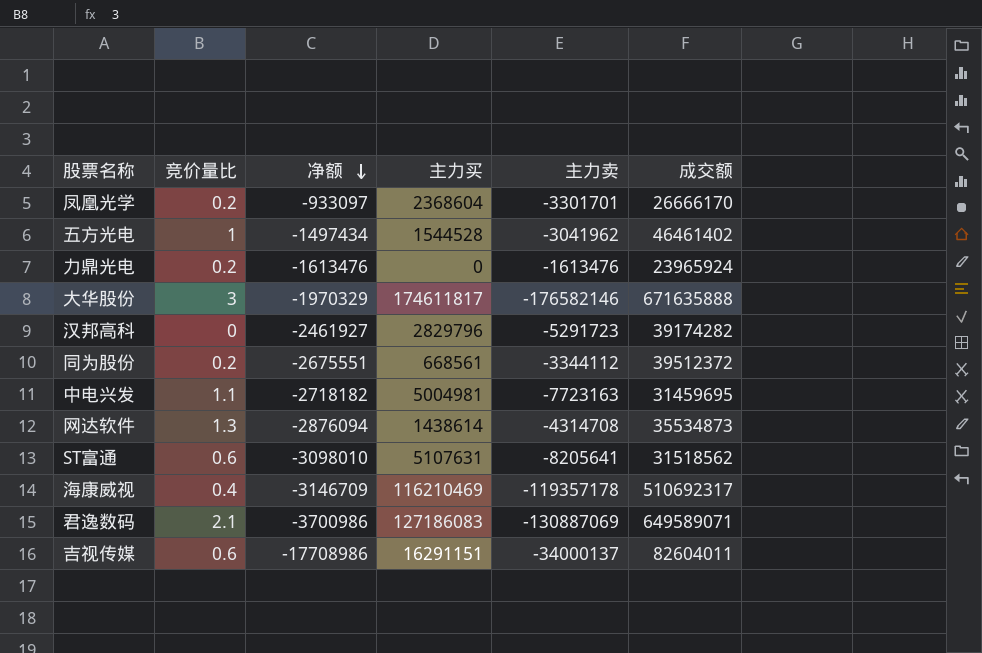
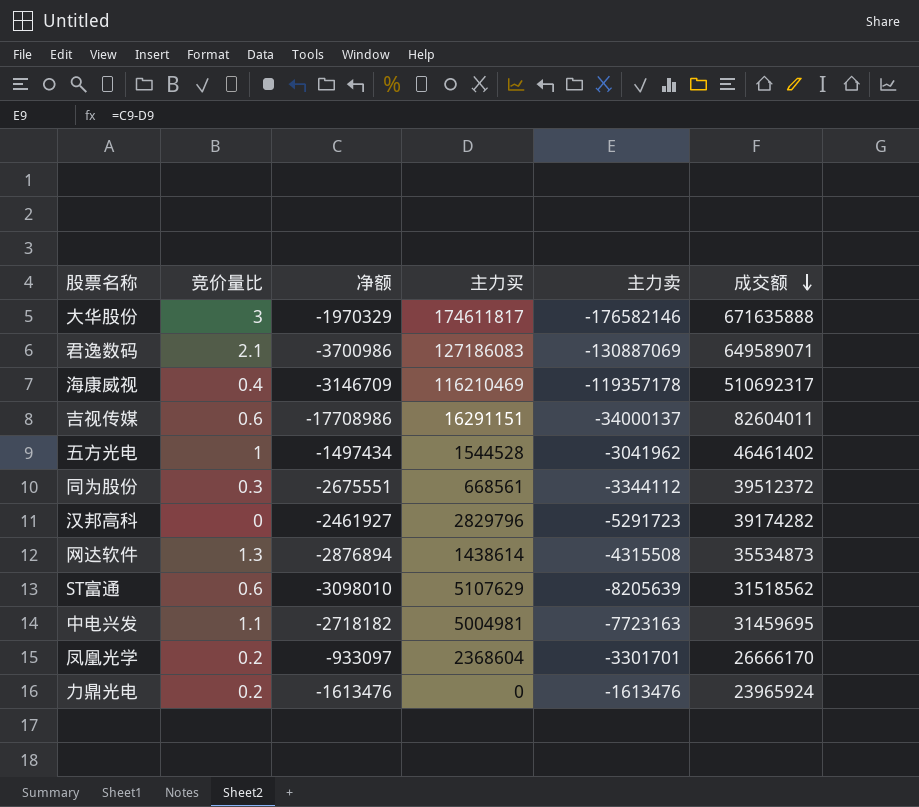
row order: 净额 descending -> 成交额 descending
同为股份 | 竞价量比: 0.2 -> 0.3
网达软件 | 净额: -2876094 -> -2876894
网达软件 | 主力卖: -4314708 -> -4315508
ST富通 | 主力买: 5107631 -> 5107629
ST富通 | 主力卖: -8205641 -> -8205639

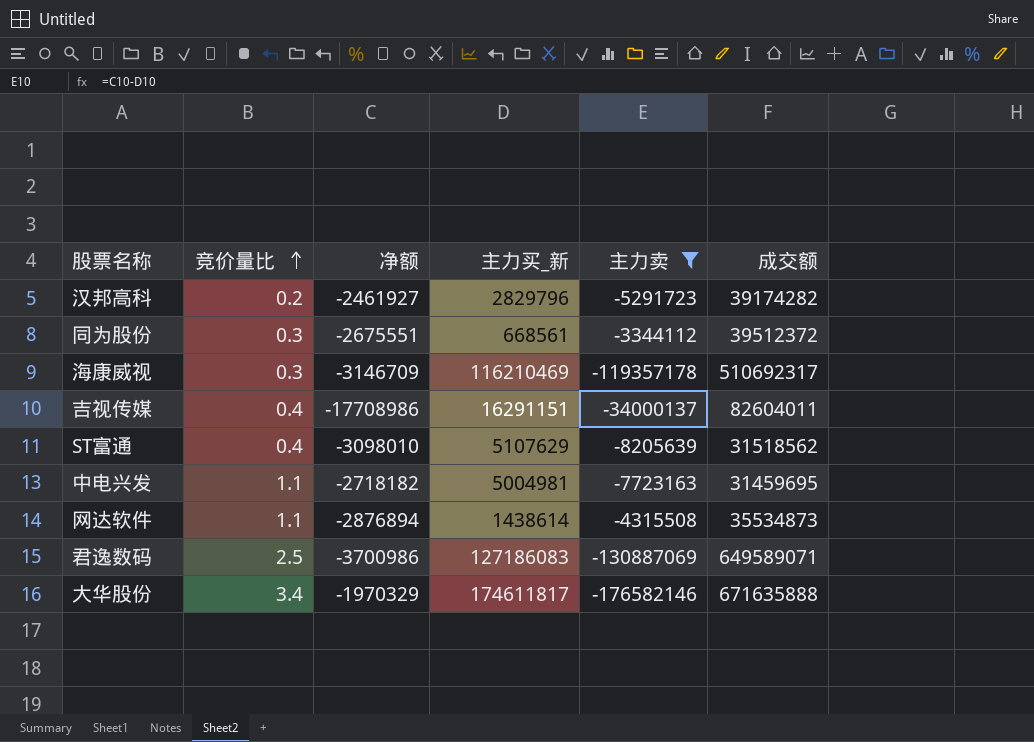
filter: none -> 主力卖 <= -3344112
row order: 成交额 descending -> 竞价量比 ascending
column name: 主力买 -> 主力买_新
汉邦高科 | 竞价量比: 0 -> 0.2
海康威视 | 竞价量比: 0.4 -> 0.3
吉视传媒 | 竞价量比: 0.6 -> 0.4
ST富通 | 竞价量比: 0.6 -> 0.4
网达软件 | 竞价量比: 1.3 -> 1.1
君逸数码 | 竞价量比: 2.1 -> 2.5
大华股份 | 竞价量比: 3 -> 3.4

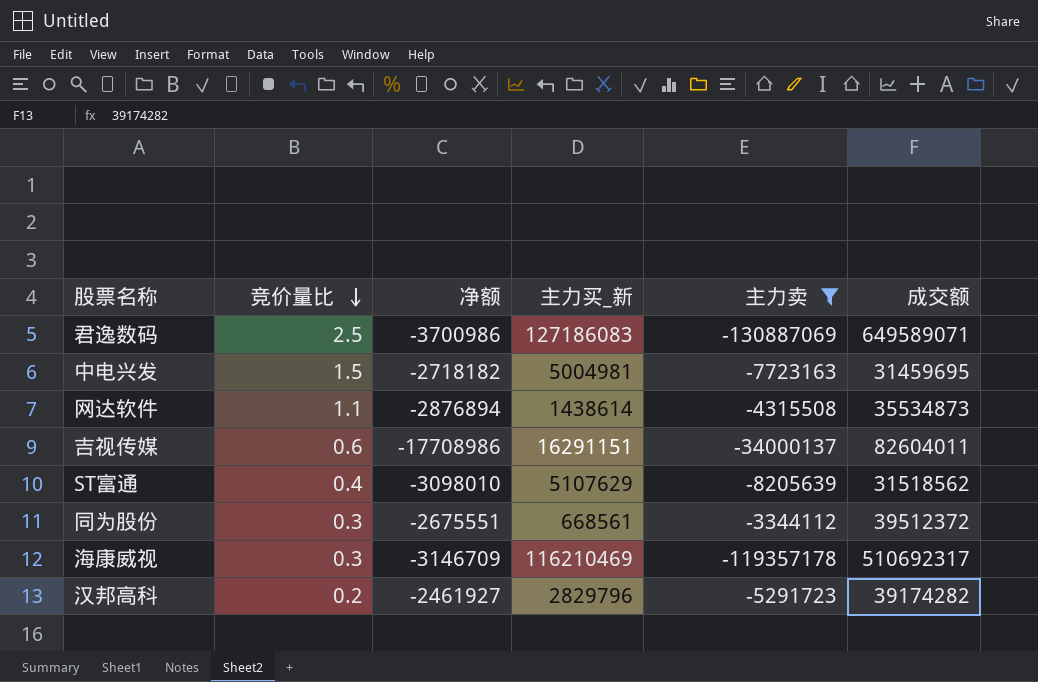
row order: 竞价量比 ascending -> 竞价量比 descending
row 大华股份: 3.4 | -1970329 | 174611817 | -176582146 | 671635888 -> none
中电兴发 | 竞价量比: 1.1 -> 1.5
吉视传媒 | 竞价量比: 0.4 -> 0.6

